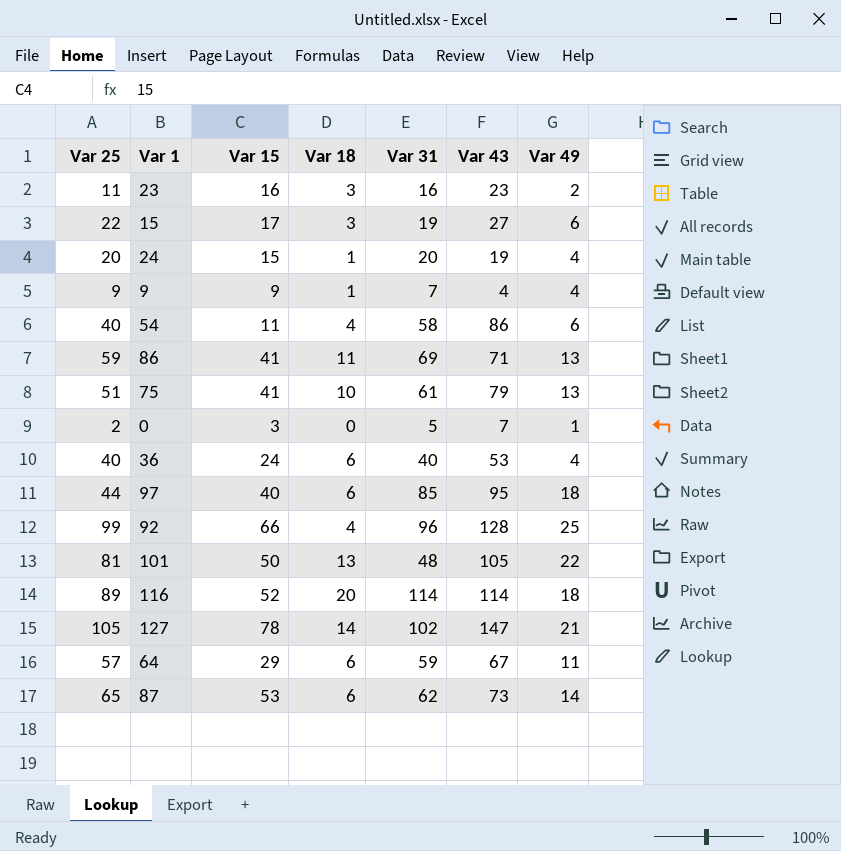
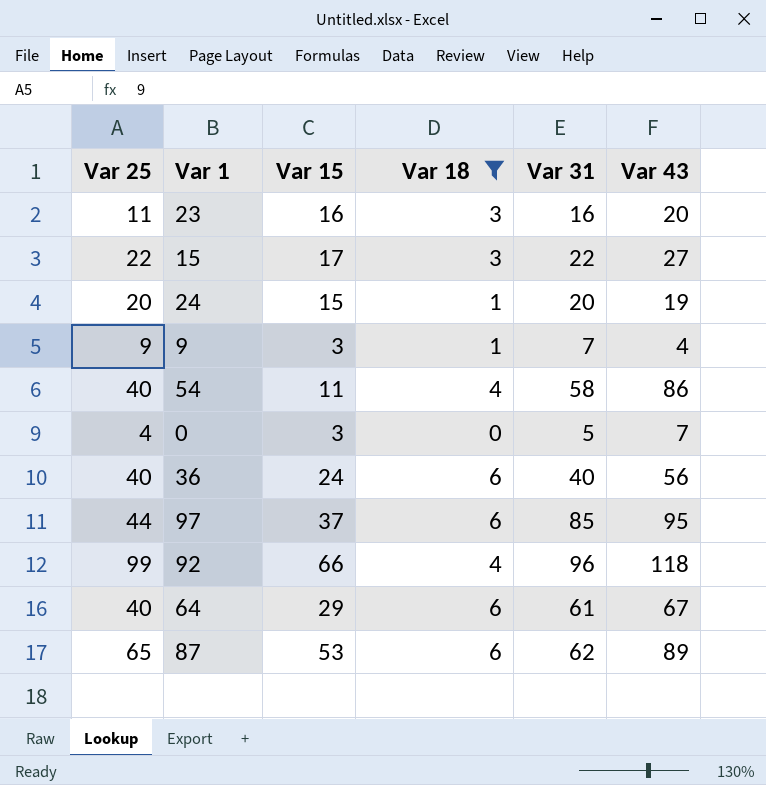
filter: none -> Var 18 <= 6
column Var 49 | position: 7 -> none
23 | Var 43: 23 -> 20
15 | Var 31: 19 -> 22
9 | Var 15: 9 -> 3
0 | Var 25: 2 -> 4
36 | Var 43: 53 -> 56
97 | Var 15: 40 -> 37
92 | Var 43: 128 -> 118
64 | Var 25: 57 -> 40
64 | Var 31: 59 -> 61
87 | Var 43: 73 -> 89

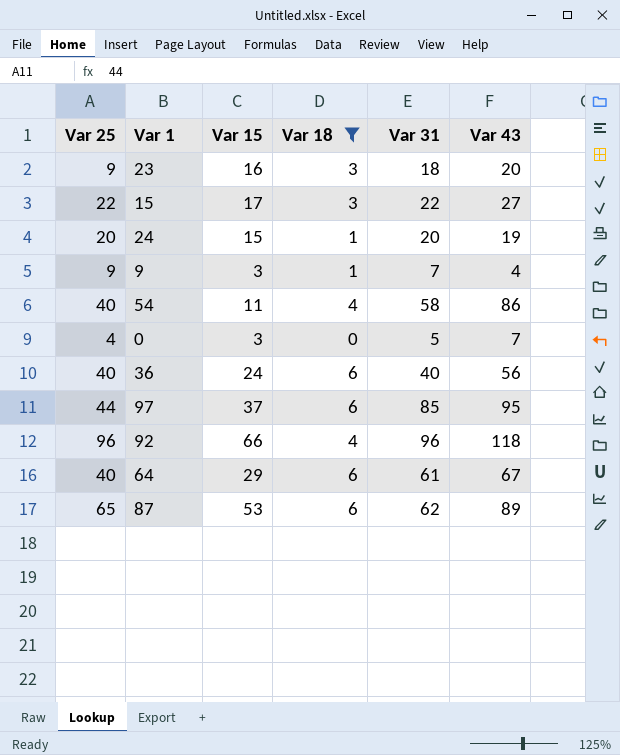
23 | Var 25: 11 -> 9
23 | Var 31: 16 -> 18
92 | Var 25: 99 -> 96

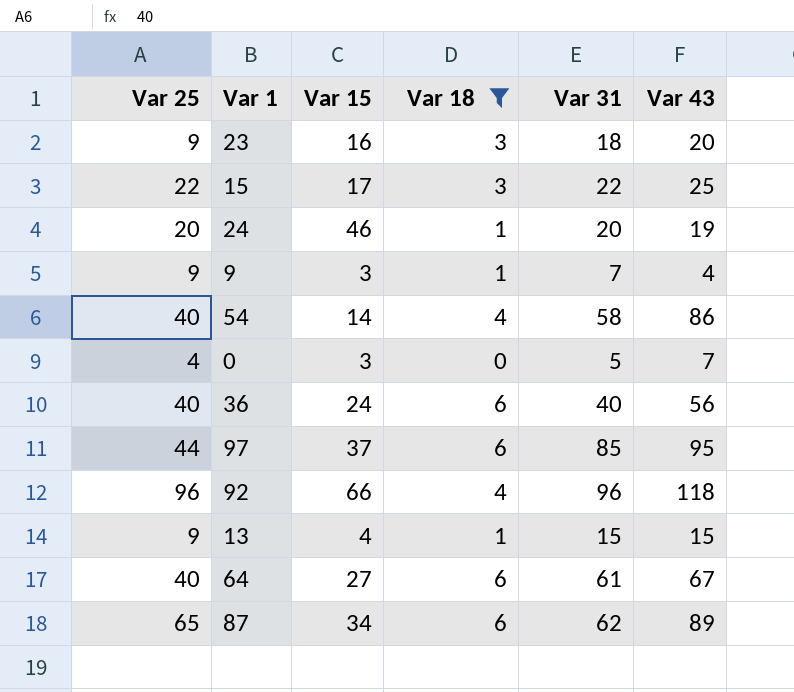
15 | Var 43: 27 -> 25
24 | Var 15: 15 -> 46
54 | Var 15: 11 -> 14
row 13: none -> 9 | 4 | 1 | 15 | 15
64 | Var 15: 29 -> 27
87 | Var 15: 53 -> 34

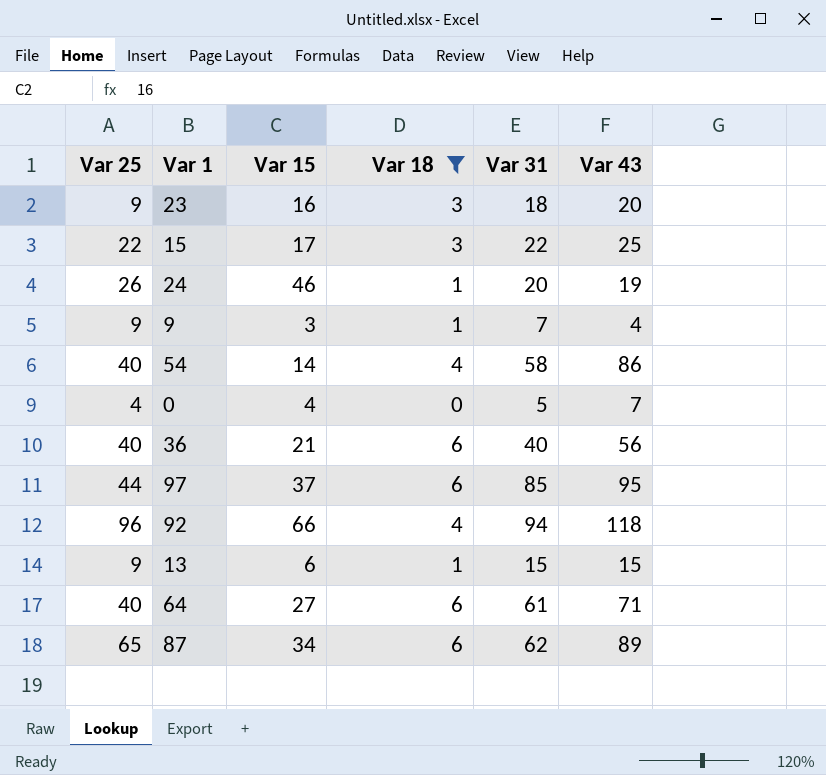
24 | Var 25: 20 -> 26
0 | Var 15: 3 -> 4
36 | Var 15: 24 -> 21
92 | Var 31: 96 -> 94
13 | Var 15: 4 -> 6
64 | Var 43: 67 -> 71

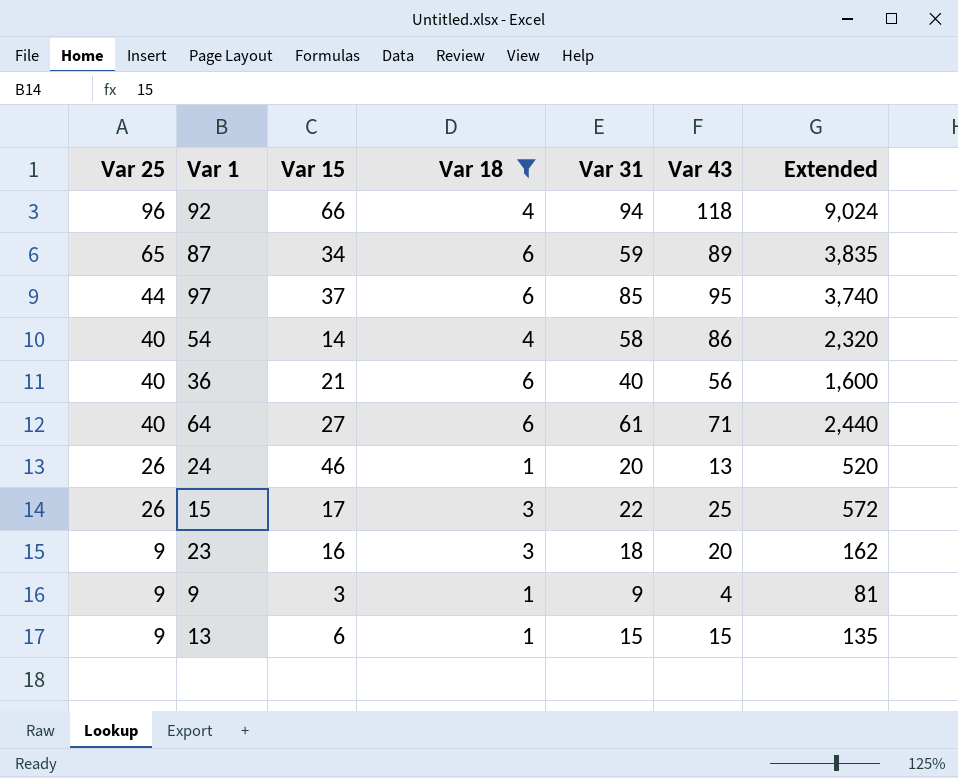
row order: none -> Var 25 descending
column Extended | formula: none -> [Var 25] * [Var 31]
row 0: 4 | 4 | 0 | 5 | 7 -> none
87 | Var 31: 62 -> 59
24 | Var 43: 19 -> 13
15 | Var 25: 22 -> 26
9 | Var 31: 7 -> 9

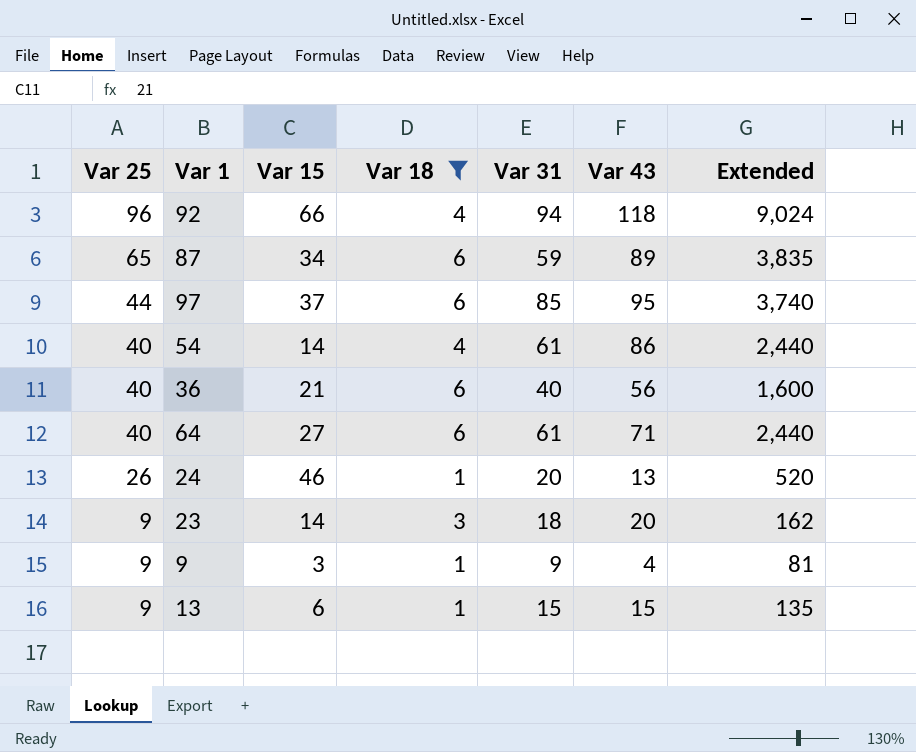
row 15: 26 | 17 | 3 | 22 | 25 | 572 -> none
54 | Var 31: 58 -> 61
54 | Extended: 2,320 -> 2,440
23 | Var 15: 16 -> 14

